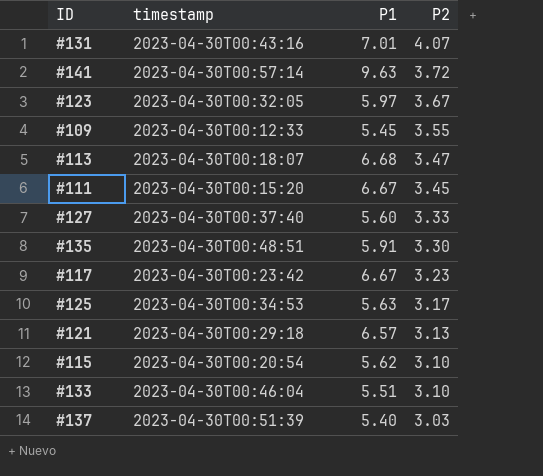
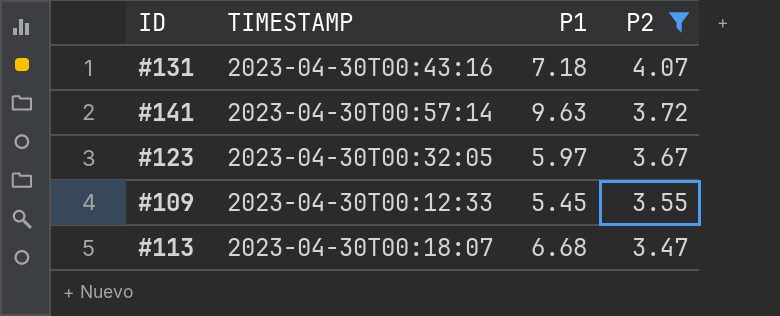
filter: none -> P2 >= 3.47
column name: timestamp -> TIMESTAMP
#131 | P1: 7.01 -> 7.18

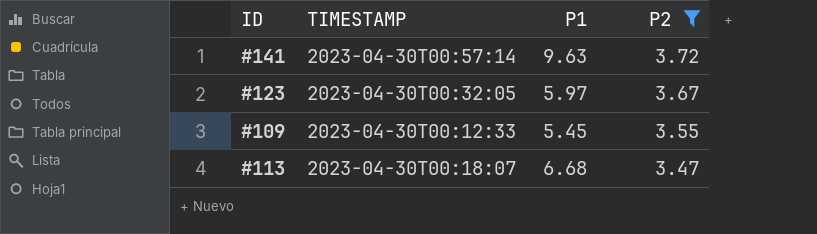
row #131: 2023-04-30T00:43:16 | 7.18 | 4.07 -> none

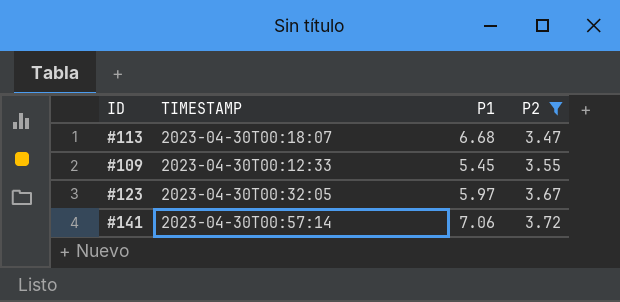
row order: P2 descending -> P2 ascending
#141 | P1: 9.63 -> 7.06

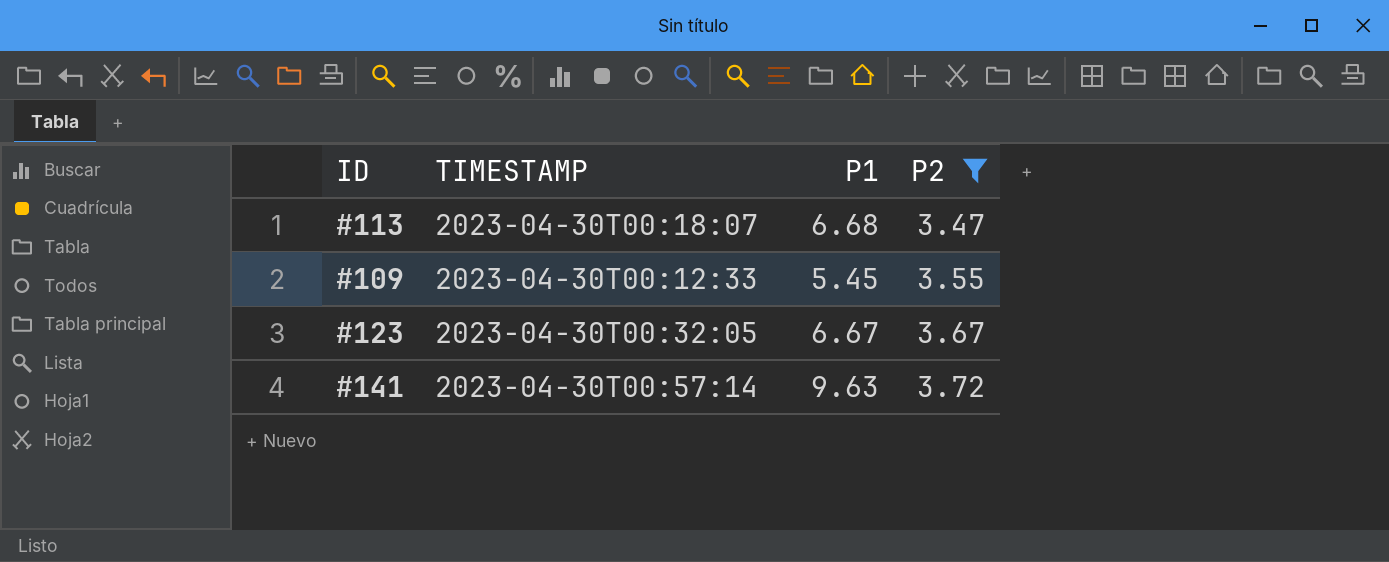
#123 | P1: 5.97 -> 6.67
#141 | P1: 7.06 -> 9.63

